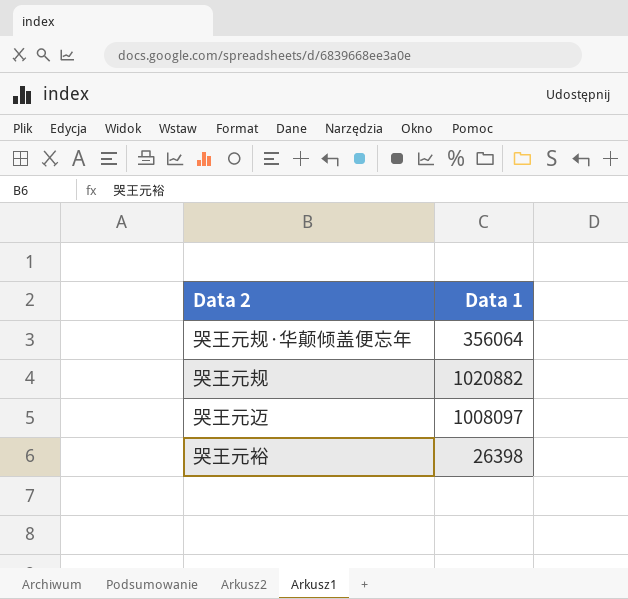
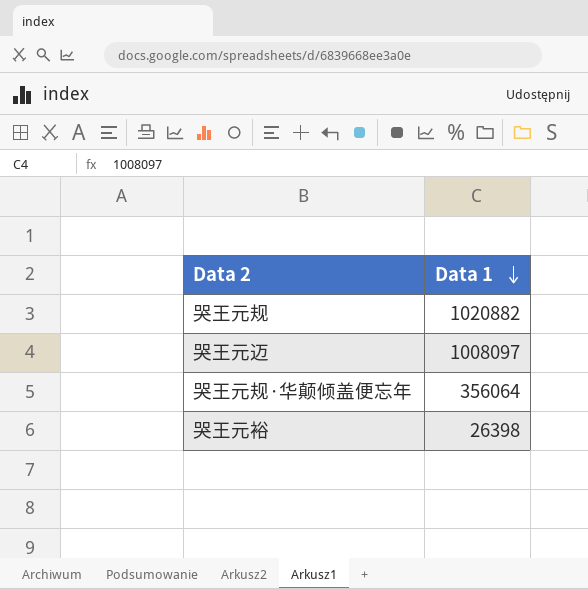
row order: none -> Data 1 descending

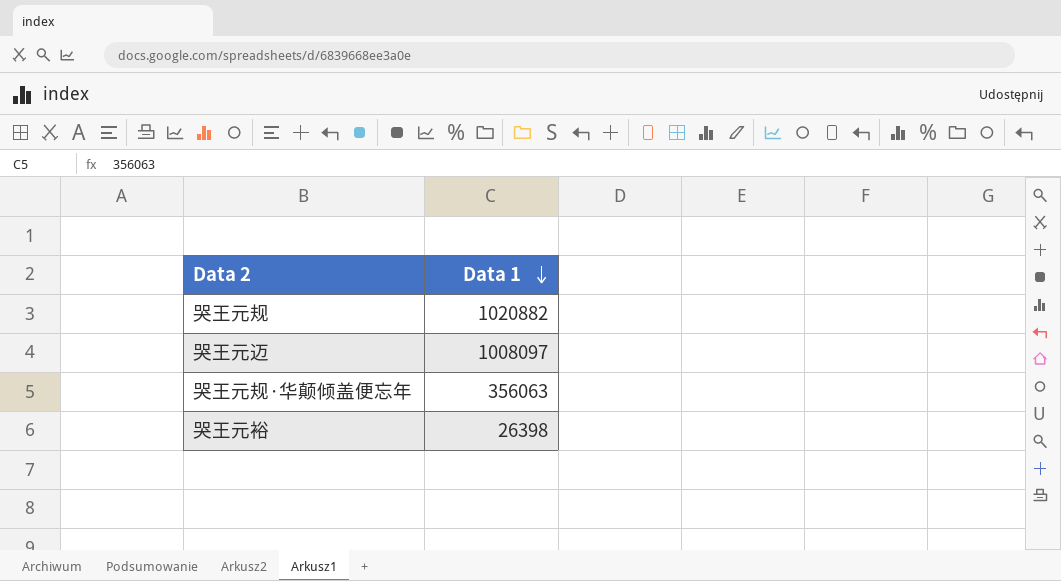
哭王元规·华颠倾盖便忘年 | Data 1: 356064 -> 356063

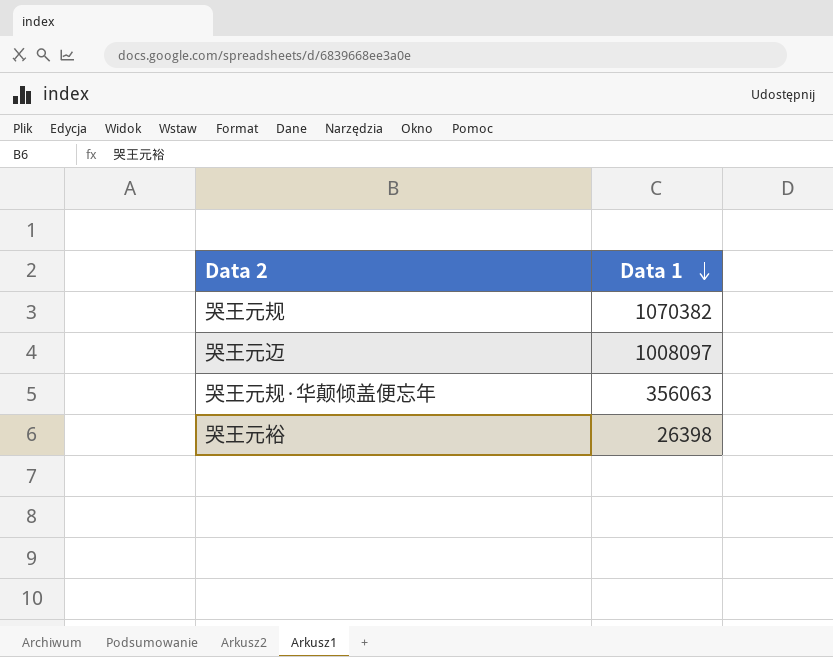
哭王元规 | Data 1: 1020882 -> 1070382

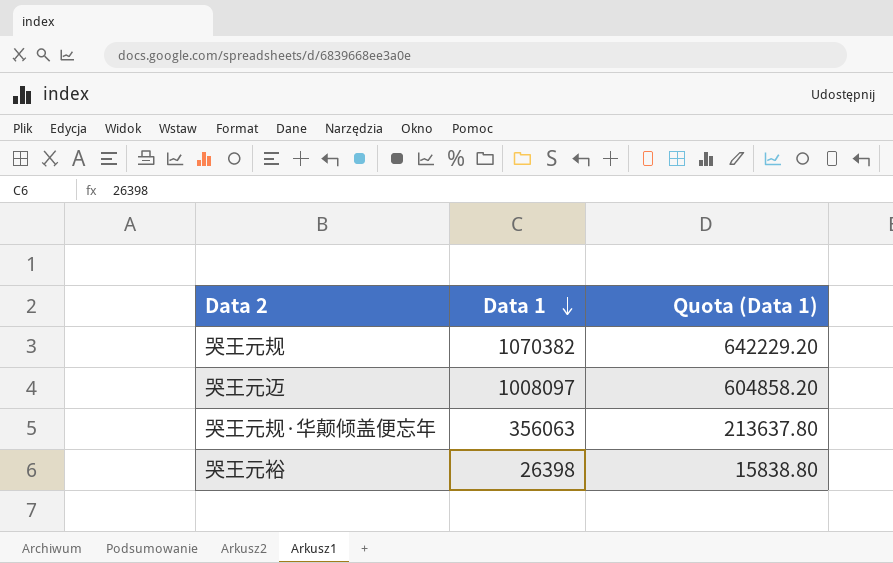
column Quota (Data 1) | formula: none -> [Data 1] * 0.6

